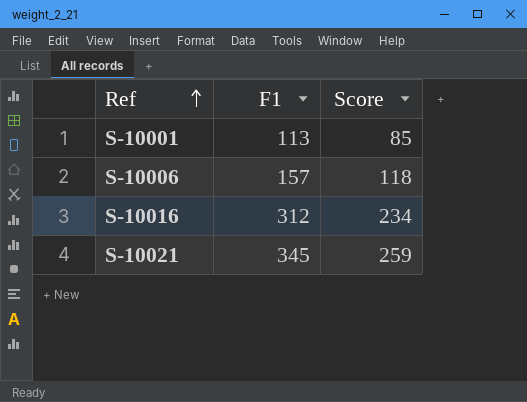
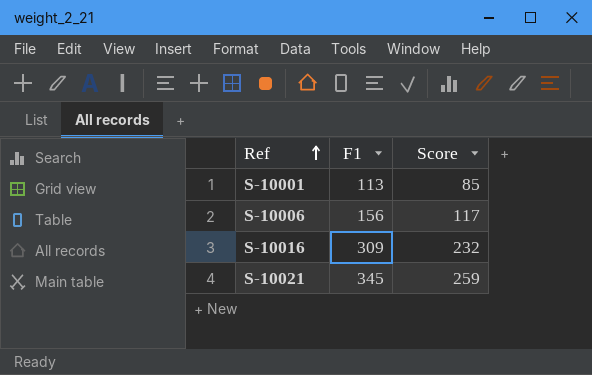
S-10006 | F1: 157 -> 156
S-10006 | Score: 118 -> 117
S-10016 | F1: 312 -> 309
S-10016 | Score: 234 -> 232

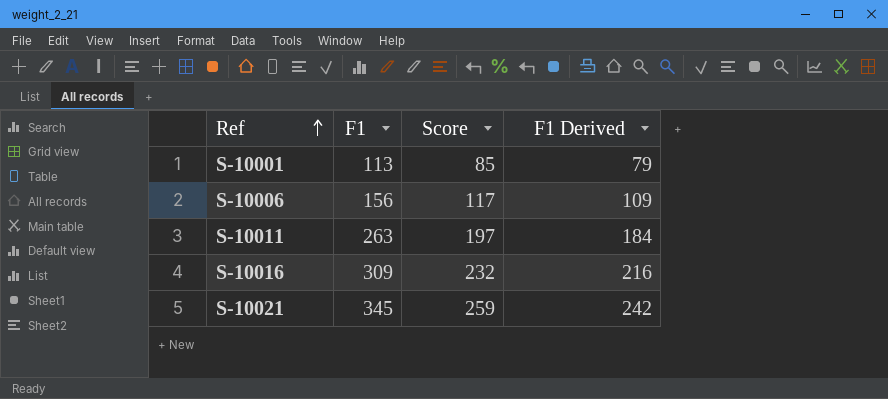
column F1 Derived | formula: none -> [F1] * 0.7
row S-10011: none -> 263 | 197 | 184

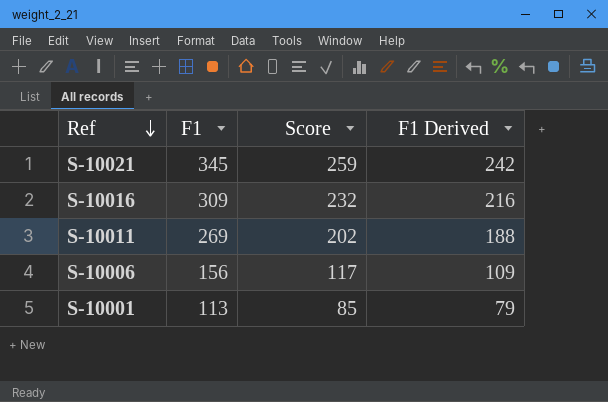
row order: Ref ascending -> Ref descending
S-10011 | F1: 263 -> 269
S-10011 | Score: 197 -> 202
S-10011 | F1 Derived: 184 -> 188

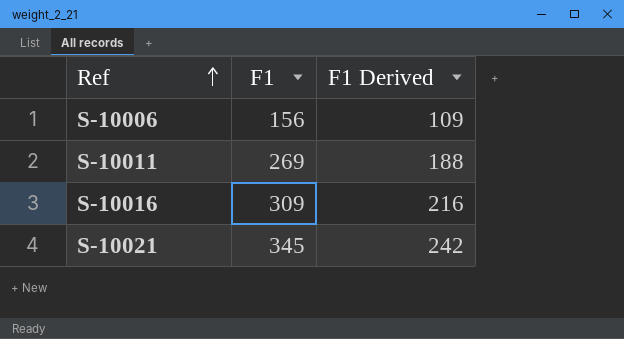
row order: Ref descending -> Ref ascending
column Score | formula: [F1] * 0.75 -> none
row S-10001: 113 | 85 | 79 -> none

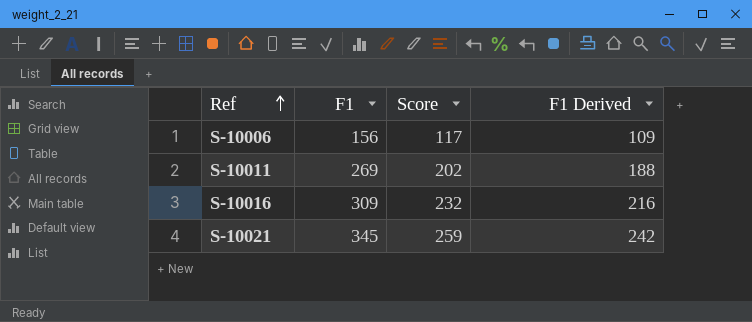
column Score | formula: none -> [F1] * 0.75

